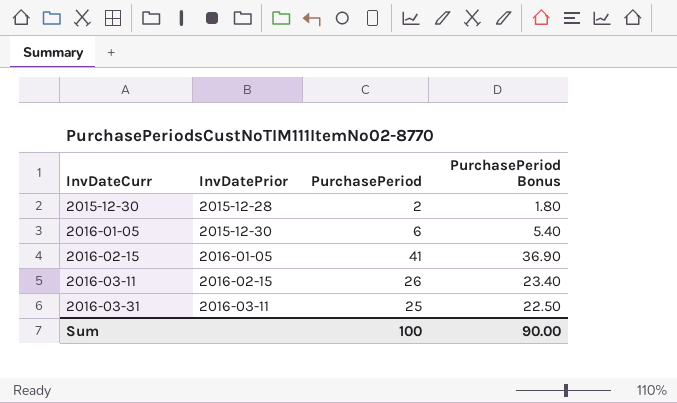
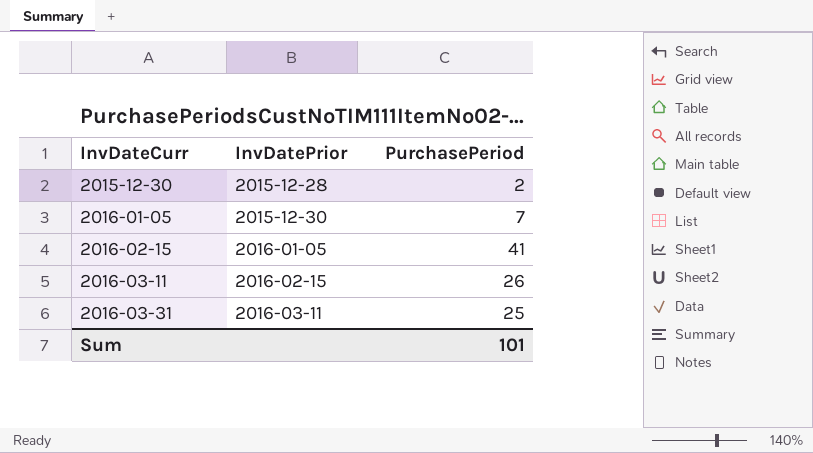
column PurchasePeriod Bonus | formula: [PurchasePeriod] * 0.9 -> none
2016-01-05 | PurchasePeriod: 6 -> 7
Sum | PurchasePeriod: 100 -> 101

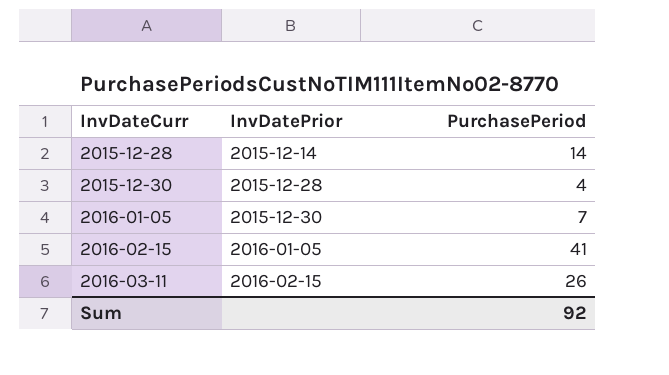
row 2016-03-31: 2016-03-11 | 25 -> none
row 2015-12-28: none -> 2015-12-14 | 14
2015-12-30 | PurchasePeriod: 2 -> 4
Sum | PurchasePeriod: 101 -> 92

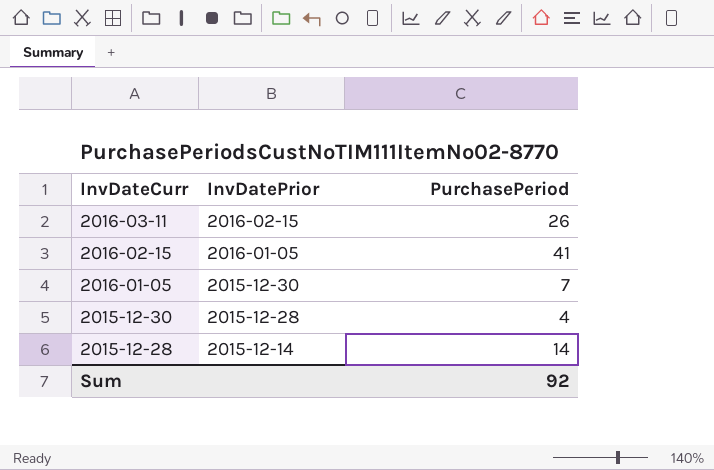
row order: InvDateCurr ascending -> InvDateCurr descending

